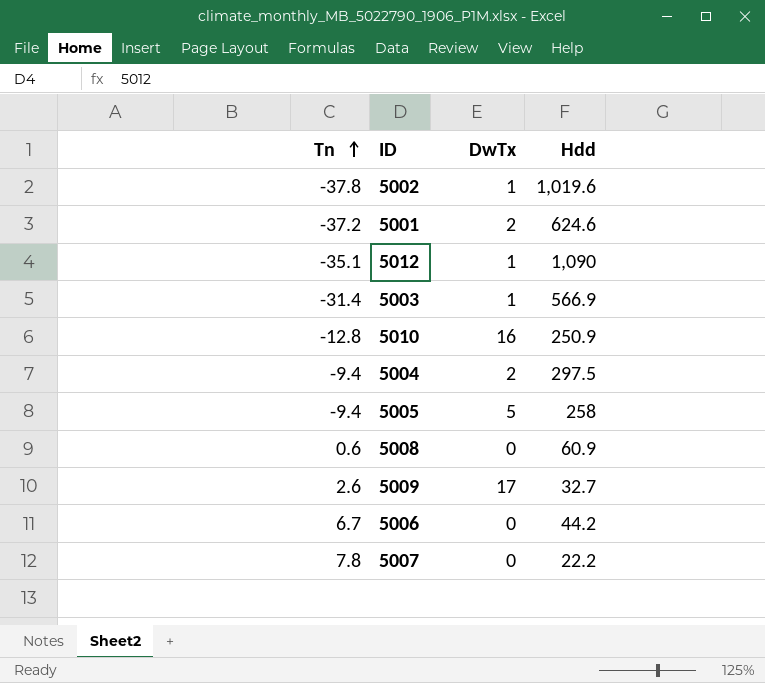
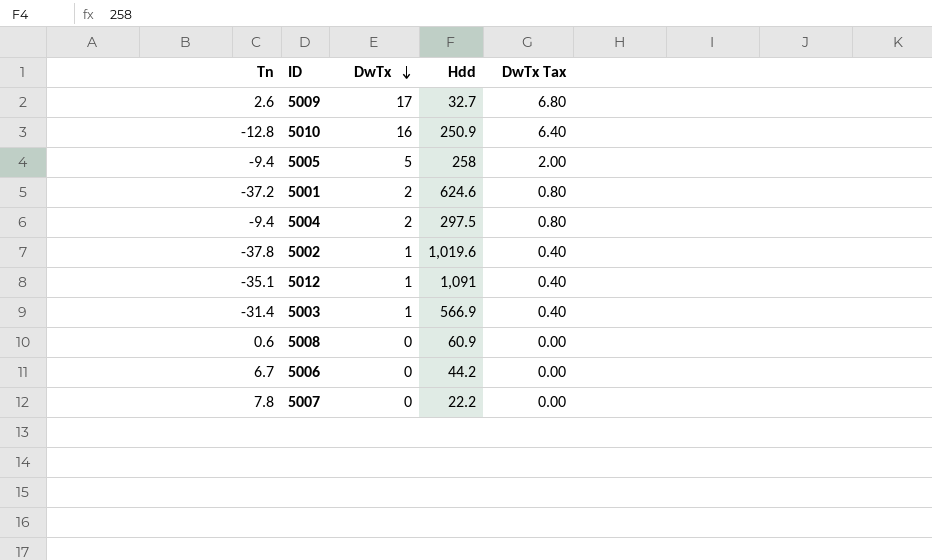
row order: Tn ascending -> DwTx descending
column DwTx Tax | formula: none -> [DwTx] * 0.4
5012 | Hdd: 1,090 -> 1,091

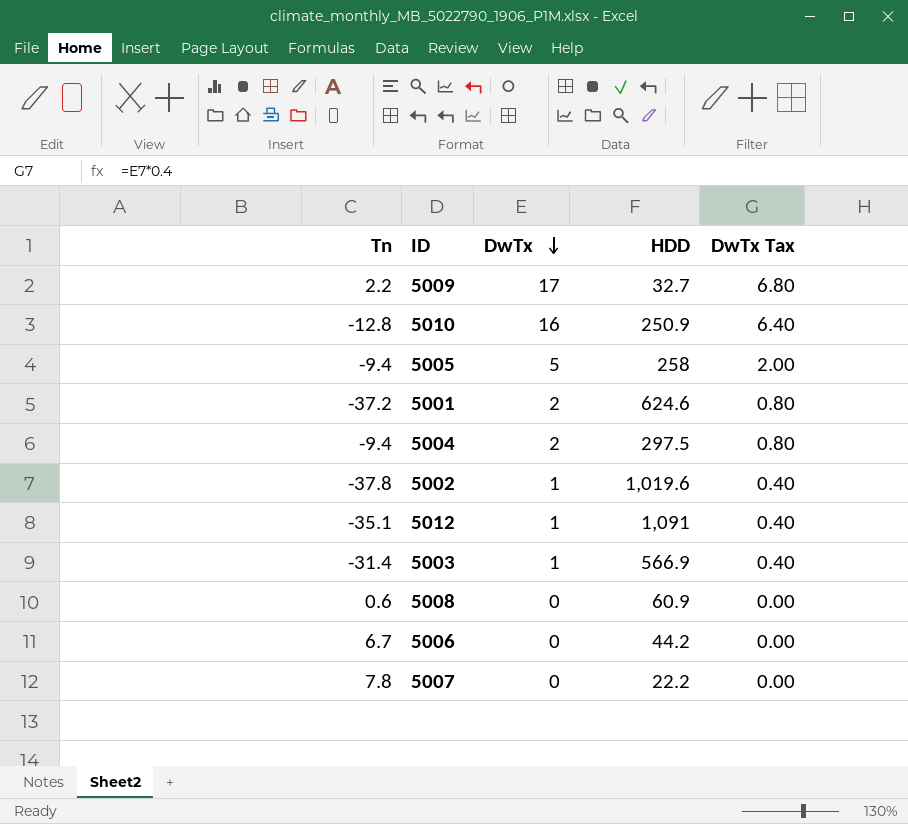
column name: Hdd -> HDD
5009 | Tn: 2.6 -> 2.2

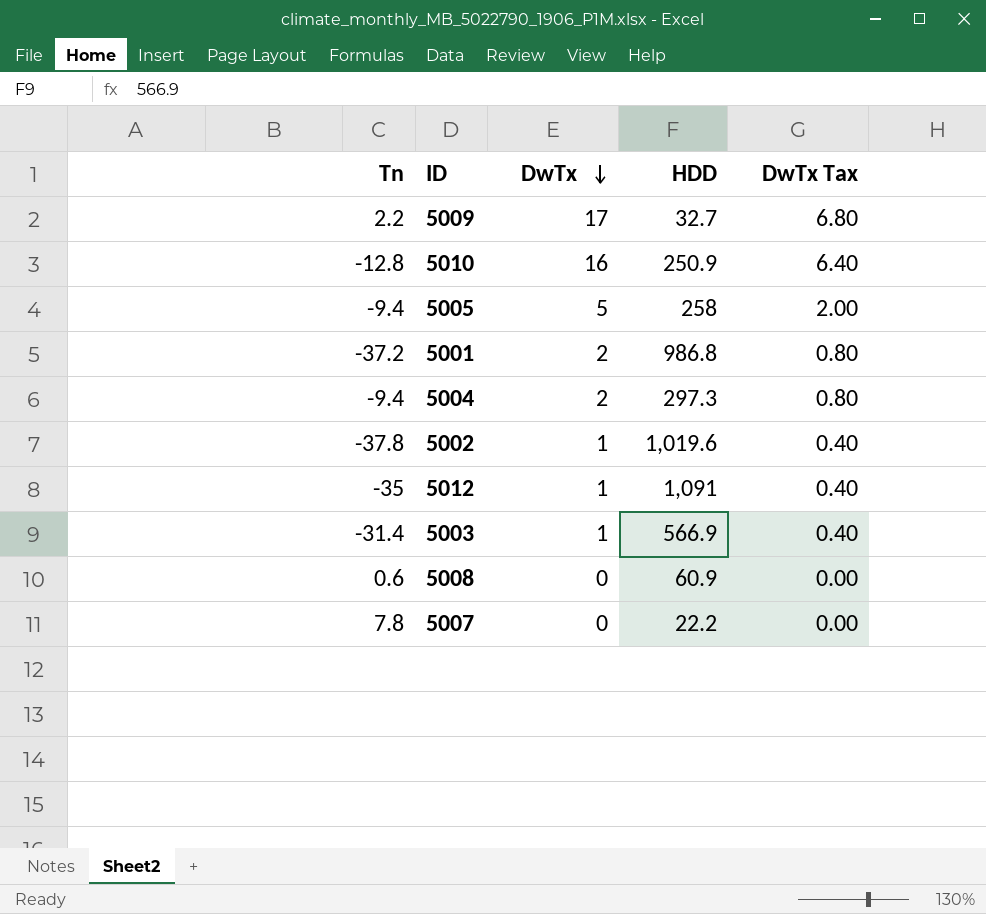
row 5006: 6.7 | 0 | 44.2 | 0.00 -> none
5001 | HDD: 624.6 -> 986.8
5004 | HDD: 297.5 -> 297.3
5012 | Tn: -35.1 -> -35

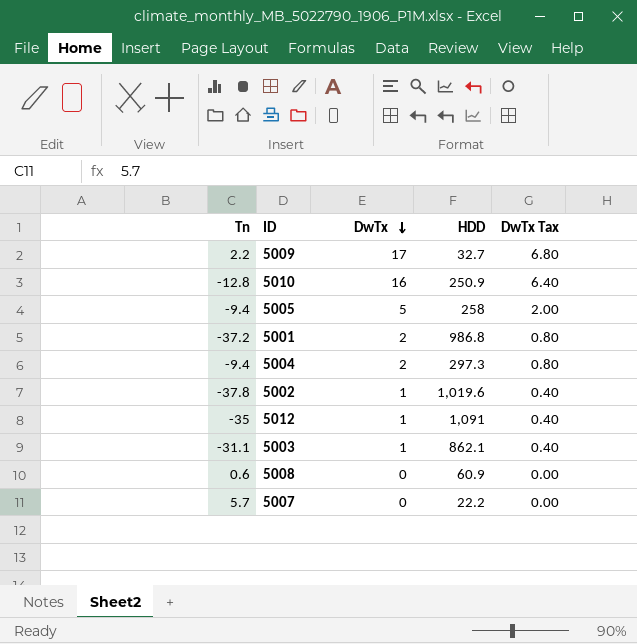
5003 | Tn: -31.4 -> -31.1
5003 | HDD: 566.9 -> 862.1
5007 | Tn: 7.8 -> 5.7

